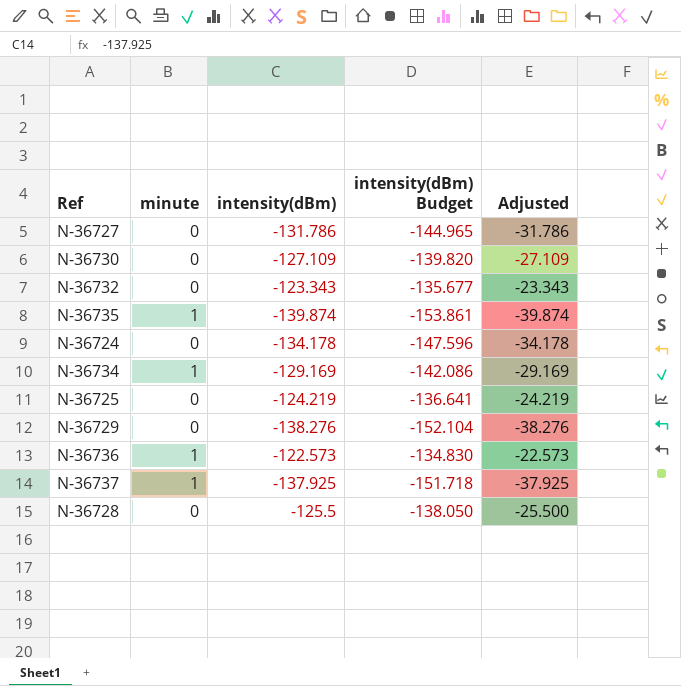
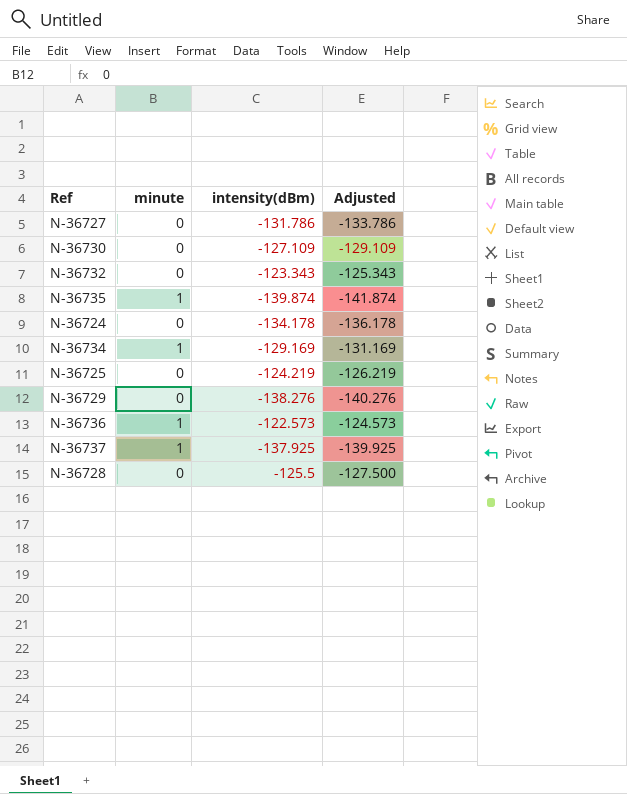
column intensity(dBm) Budget | formula: [intensity(dBm)] * 1.1 -> none
column Adjusted | formula: [intensity(dBm)] + 100 -> [intensity(dBm)] - 2

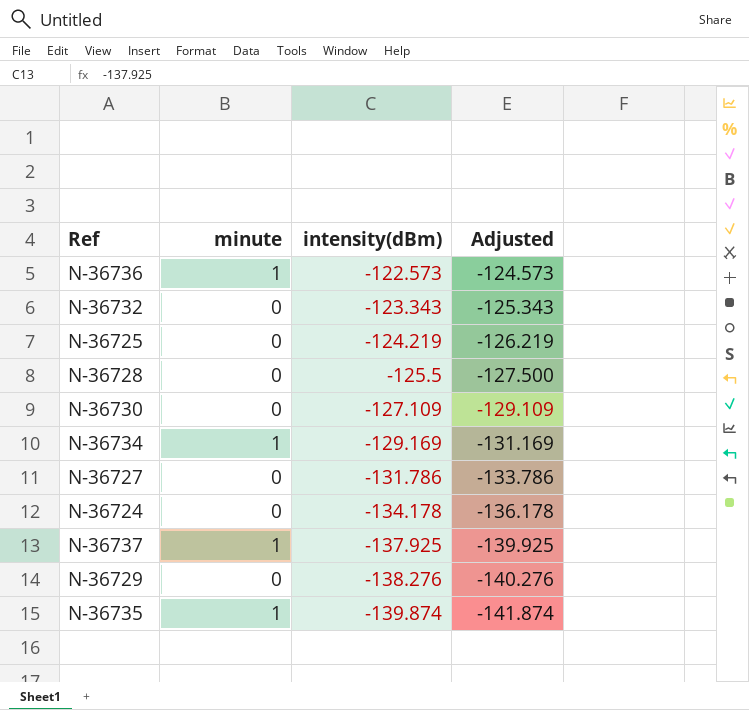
row order: none -> intensity(dBm) descending

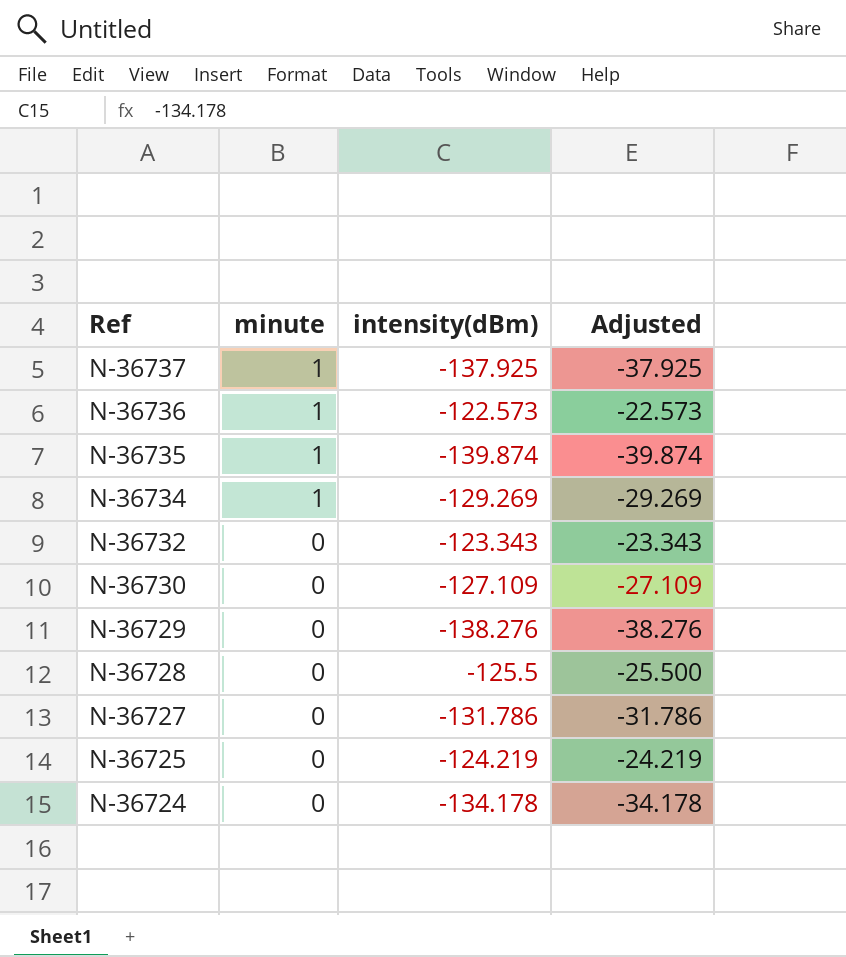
row order: intensity(dBm) descending -> Ref descending
column Adjusted | formula: [intensity(dBm)] - 2 -> [intensity(dBm)] + 100
N-36734 | intensity(dBm): -129.169 -> -129.269

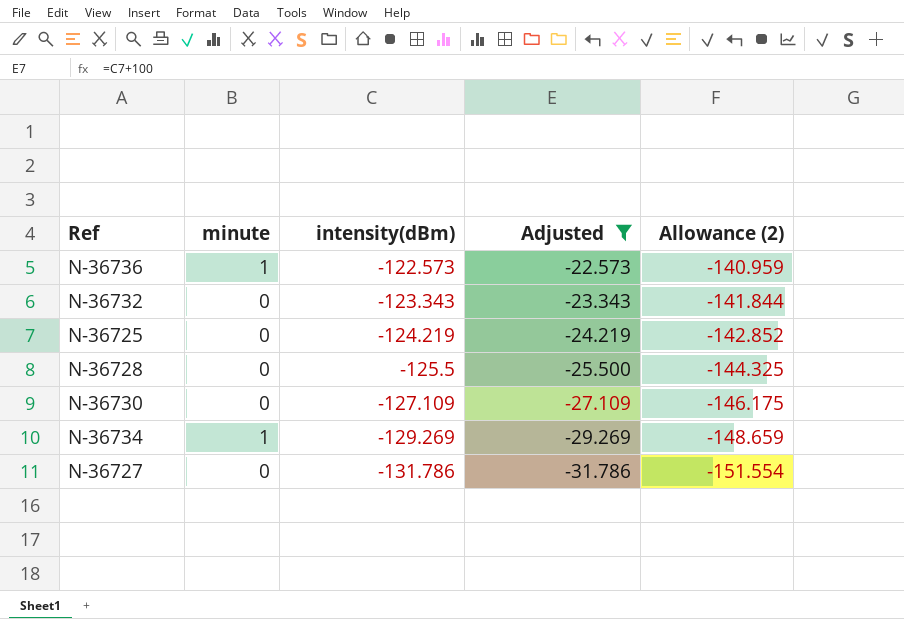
filter: none -> Adjusted >= -31.786
row order: Ref descending -> intensity(dBm) descending
column Allowance (2) | formula: none -> [intensity(dBm)] * 1.15

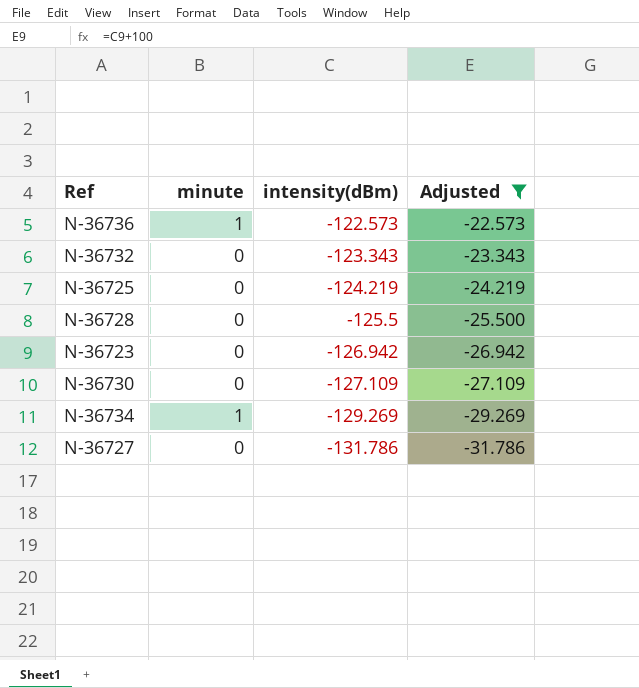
column Allowance (2) | formula: [intensity(dBm)] * 1.15 -> none
row N-36723: none -> 0 | -126.942 | -26.942

